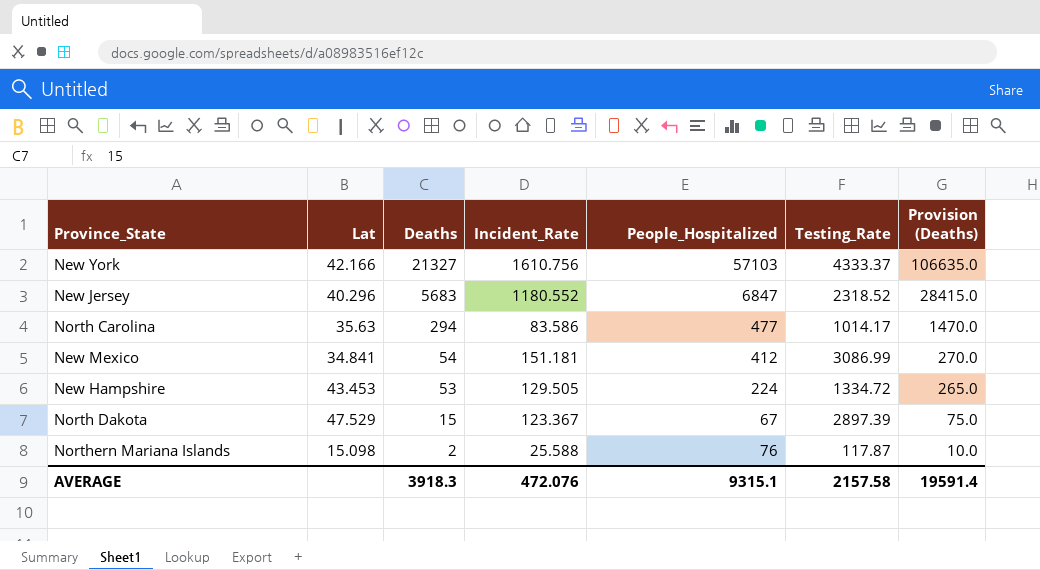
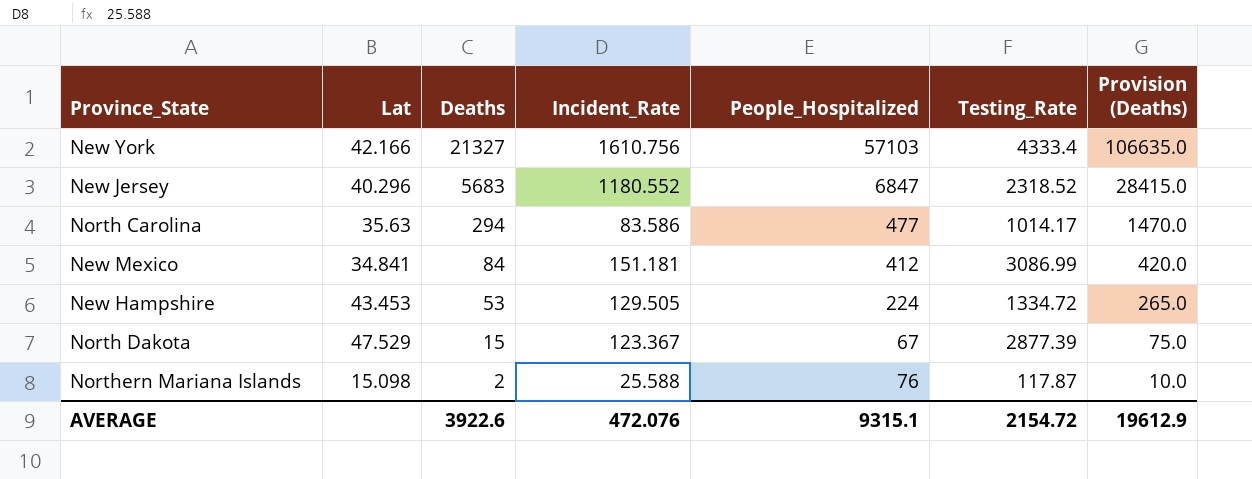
New York | Testing_Rate: 4333.37 -> 4333.4
New Mexico | Deaths: 54 -> 84
New Mexico | Provision (Deaths): 270.0 -> 420.0
North Dakota | Testing_Rate: 2897.39 -> 2877.39
AVERAGE | Deaths: 3918.3 -> 3922.6
AVERAGE | Testing_Rate: 2157.58 -> 2154.72
AVERAGE | Provision (Deaths): 19591.4 -> 19612.9

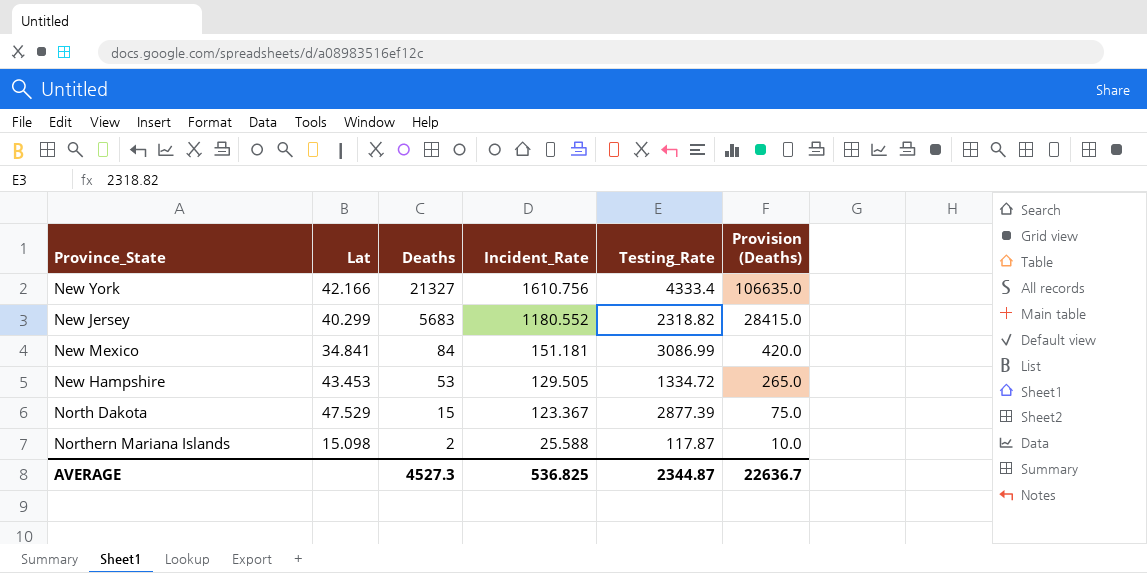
column People_Hospitalized | position: 5 -> none
row North Carolina: 35.63 | 294 | 83.586 | 477 | 1014.17 | 1470.0 -> none
New Jersey | Lat: 40.296 -> 40.299
New Jersey | Testing_Rate: 2318.52 -> 2318.82
AVERAGE | Deaths: 3922.6 -> 4527.3
AVERAGE | Incident_Rate: 472.076 -> 536.825
AVERAGE | Testing_Rate: 2154.72 -> 2344.87
AVERAGE | Provision (Deaths): 19612.9 -> 22636.7

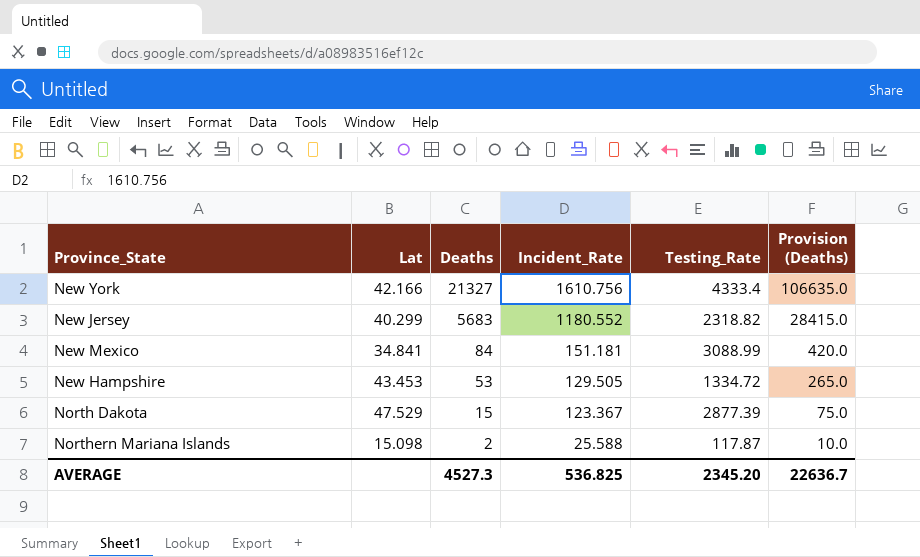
New Mexico | Testing_Rate: 3086.99 -> 3088.99
AVERAGE | Testing_Rate: 2344.87 -> 2345.20

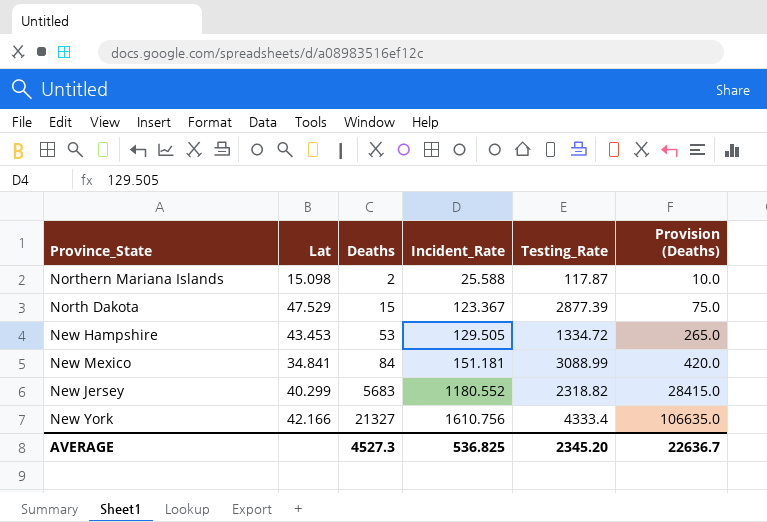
row order: Deaths descending -> Deaths ascending

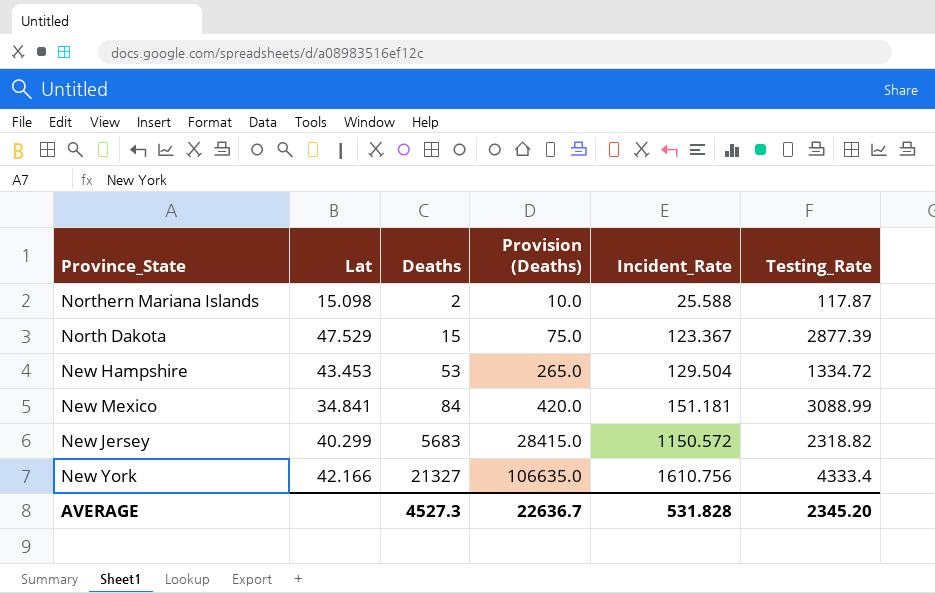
column Provision (Deaths) | position: 6 -> 4
New Hampshire | Incident_Rate: 129.505 -> 129.504
New Jersey | Incident_Rate: 1180.552 -> 1150.572
AVERAGE | Incident_Rate: 536.825 -> 531.828

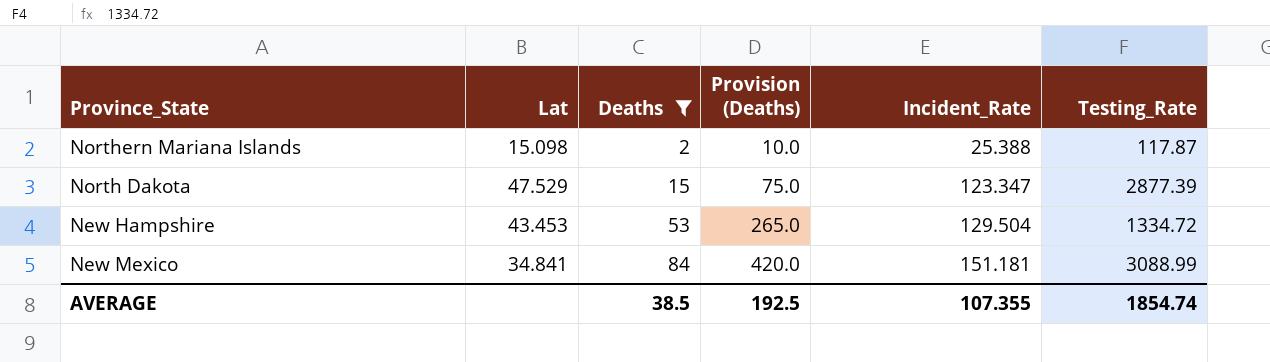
filter: none -> Deaths <= 84
Northern Mariana Islands | Incident_Rate: 25.588 -> 25.388
North Dakota | Incident_Rate: 123.367 -> 123.347
AVERAGE | Deaths: 4527.3 -> 38.5
AVERAGE | Provision (Deaths): 22636.7 -> 192.5
AVERAGE | Incident_Rate: 531.828 -> 107.355
AVERAGE | Testing_Rate: 2345.20 -> 1854.74

